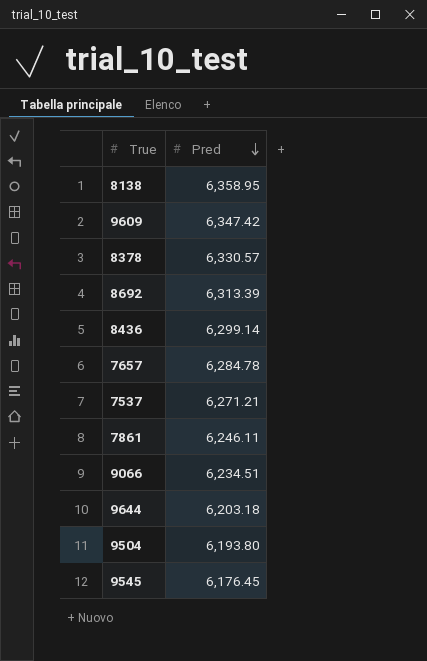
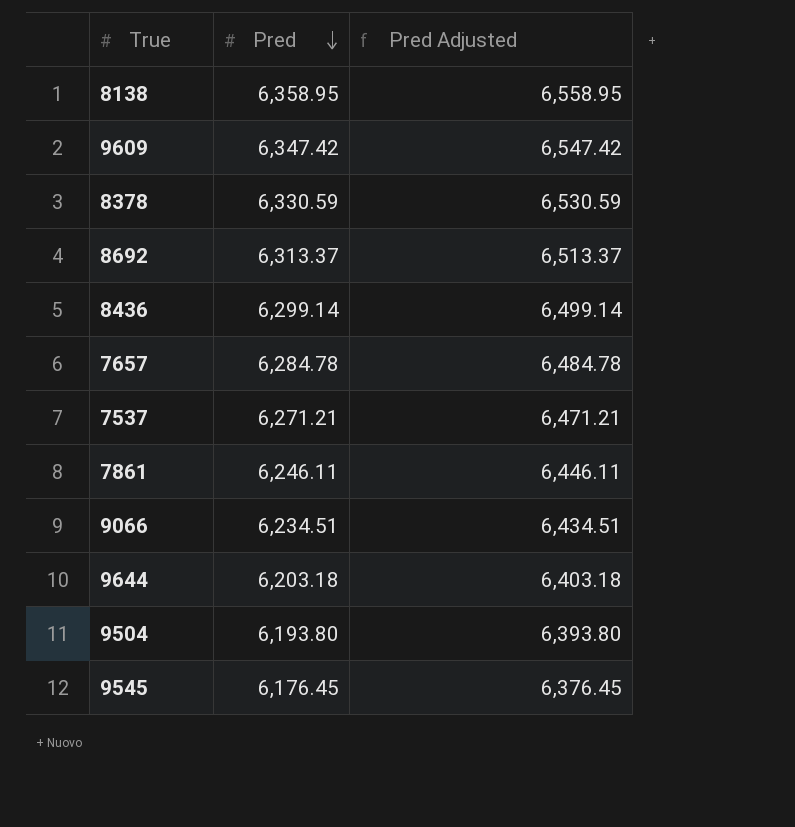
column Pred Adjusted | formula: none -> [Pred] + 200
8378 | Pred: 6,330.57 -> 6,330.59
8692 | Pred: 6,313.39 -> 6,313.37

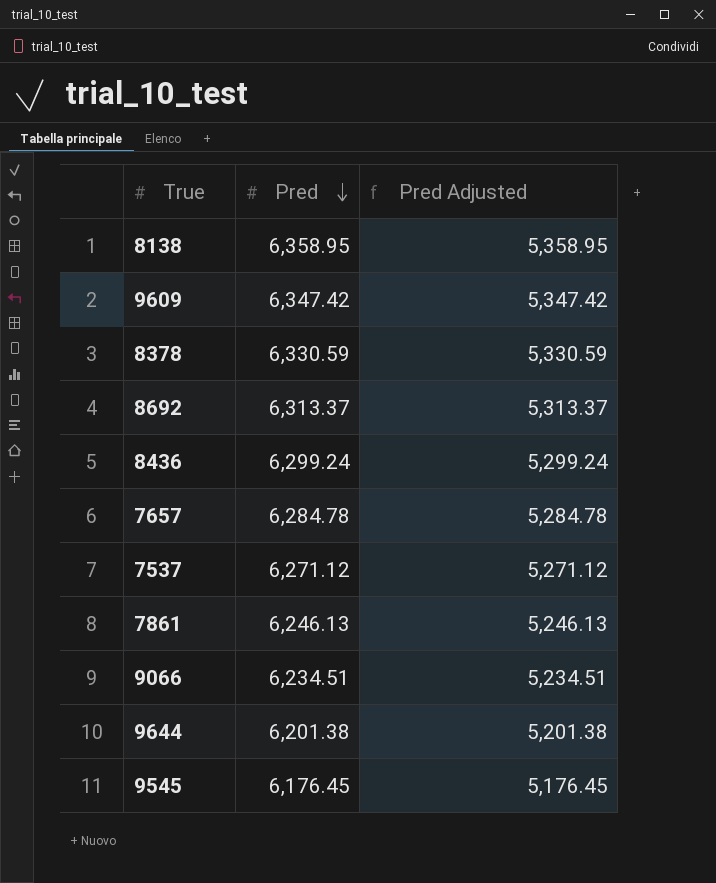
column Pred Adjusted | formula: [Pred] + 200 -> [Pred] - 1000
row 9504: 6,193.80 | 6,393.80 -> none
8436 | Pred: 6,299.14 -> 6,299.24
7537 | Pred: 6,271.21 -> 6,271.12
7861 | Pred: 6,246.11 -> 6,246.13
9644 | Pred: 6,203.18 -> 6,201.38

